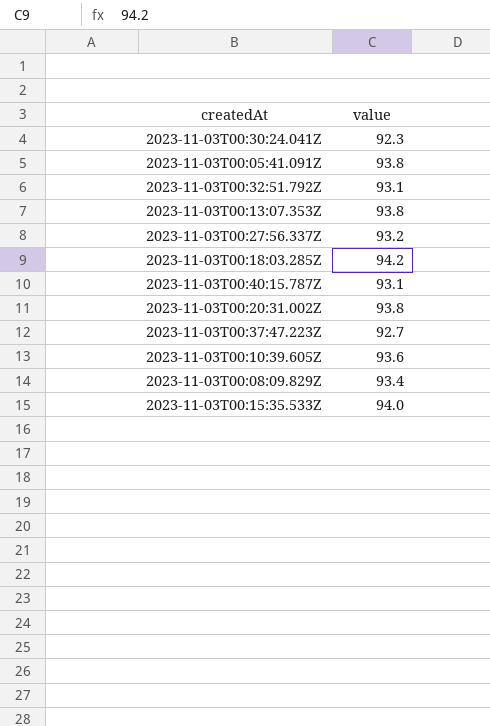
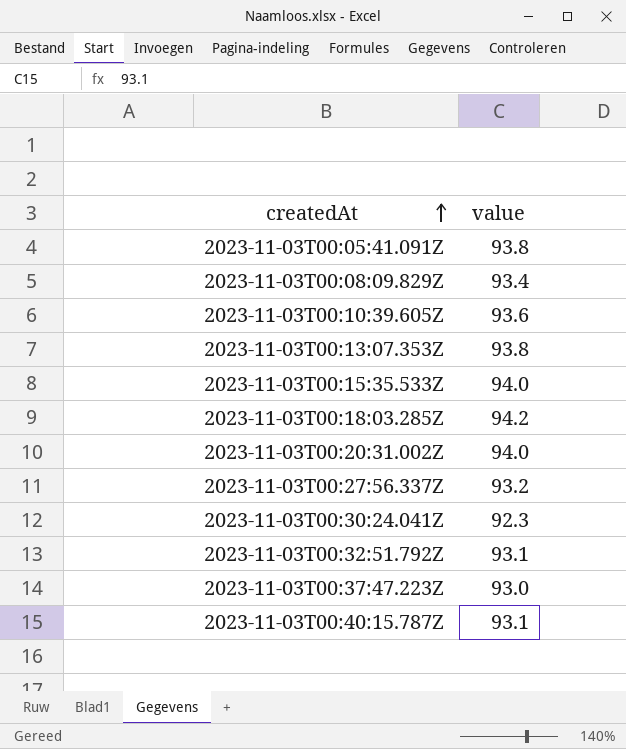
row order: none -> createdAt ascending
2023-11-03T00:20:31.002Z | value: 93.8 -> 94.0
2023-11-03T00:37:47.223Z | value: 92.7 -> 93.0

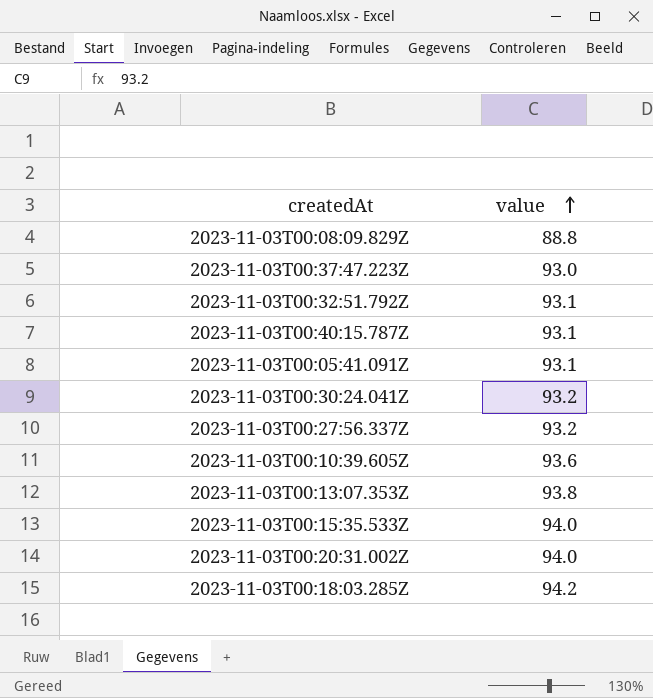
row order: createdAt ascending -> value ascending
2023-11-03T00:08:09.829Z | value: 93.4 -> 88.8
2023-11-03T00:05:41.091Z | value: 93.8 -> 93.1
2023-11-03T00:30:24.041Z | value: 92.3 -> 93.2

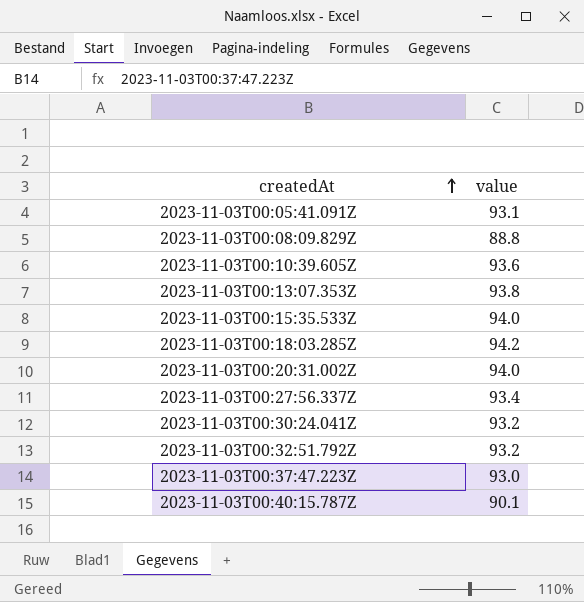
row order: value ascending -> createdAt ascending
2023-11-03T00:27:56.337Z | value: 93.2 -> 93.4
2023-11-03T00:32:51.792Z | value: 93.1 -> 93.2
2023-11-03T00:40:15.787Z | value: 93.1 -> 90.1

